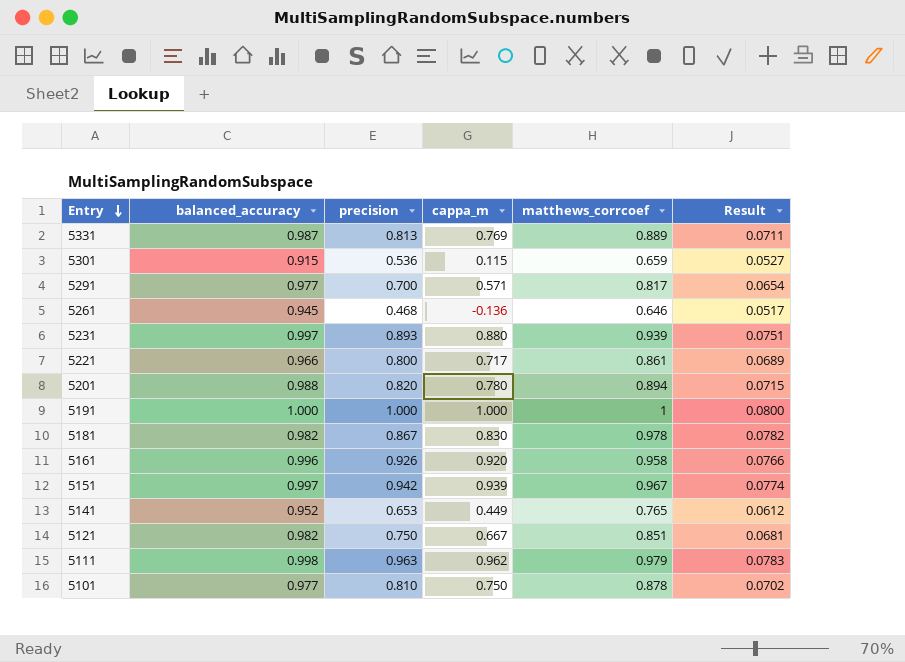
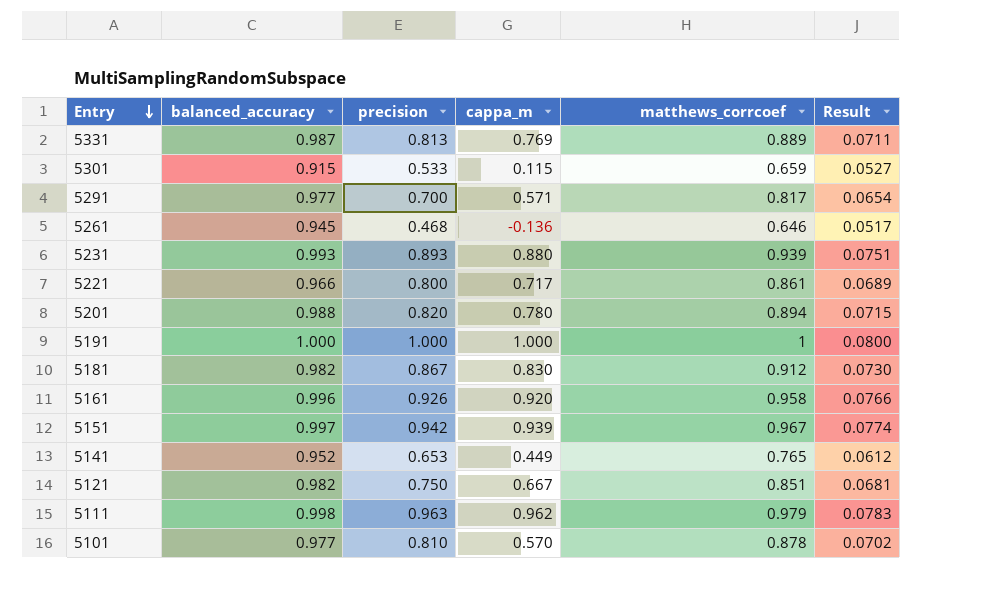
5301 | precision: 0.536 -> 0.533
5231 | balanced_accuracy: 0.997 -> 0.993
5181 | matthews_corrcoef: 0.978 -> 0.912
5181 | Result: 0.0782 -> 0.0730
5101 | cappa_m: 0.750 -> 0.570

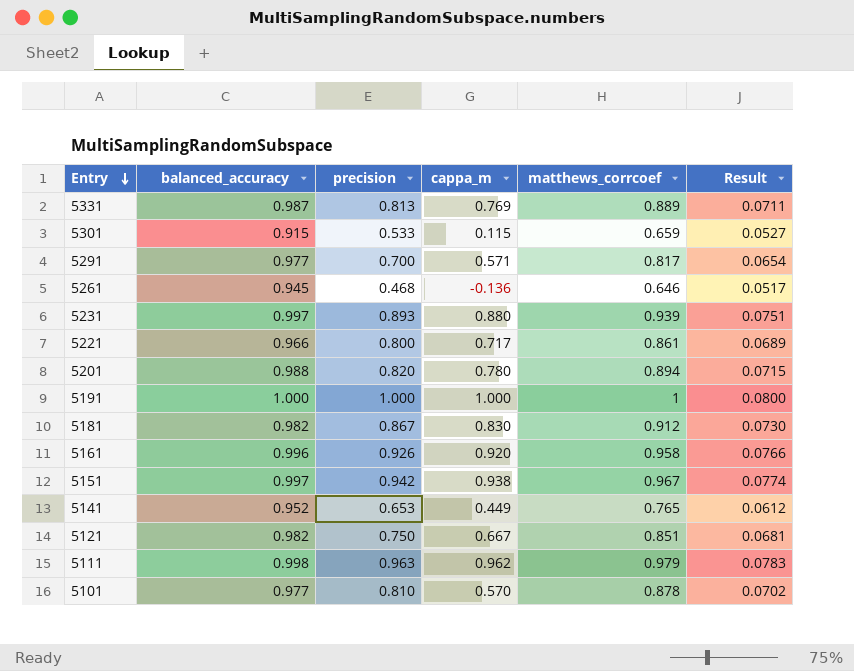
5231 | balanced_accuracy: 0.993 -> 0.997
5151 | cappa_m: 0.939 -> 0.938

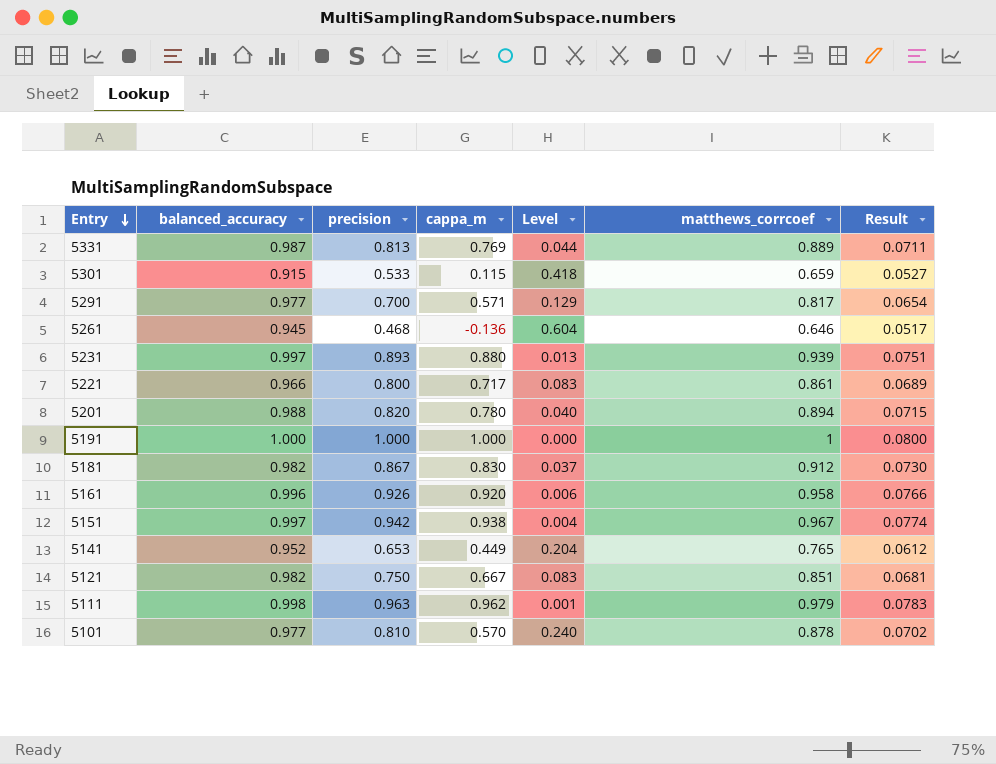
column Level | formula: none -> [precision] - [cappa_m]

